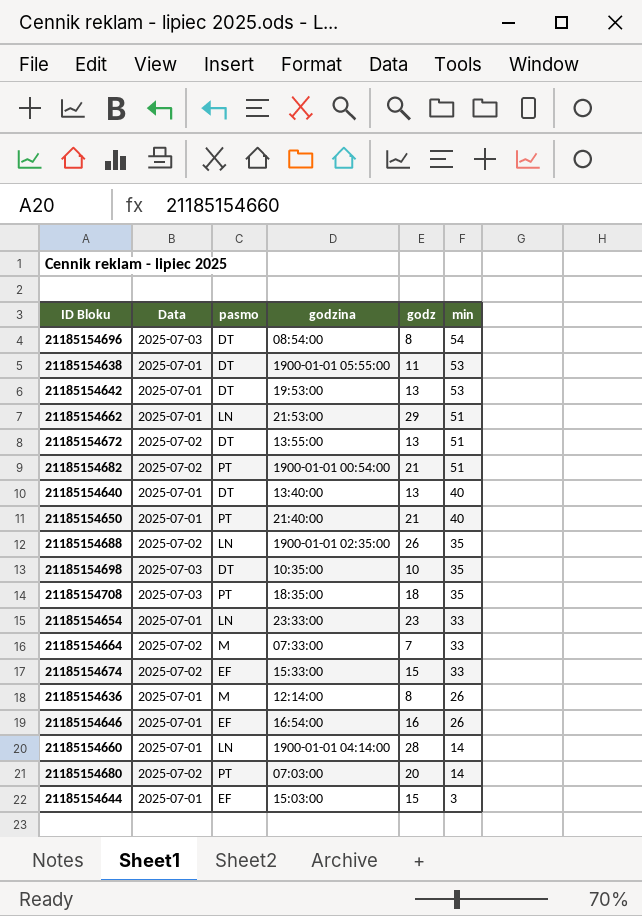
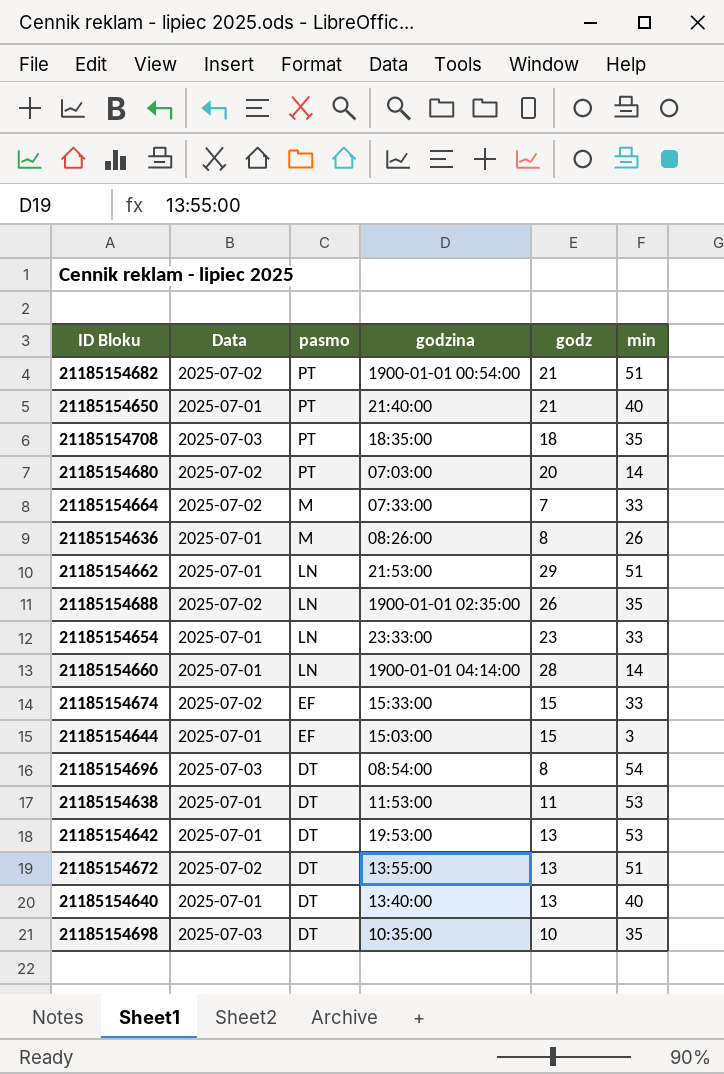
row order: min descending -> pasmo descending
row 21185154646: 2025-07-01 | EF | 16:54:00 | 16 | 26 -> none
21185154636 | godzina: 12:14:00 -> 08:26:00
21185154638 | godzina: 1900-01-01 05:55:00 -> 11:53:00

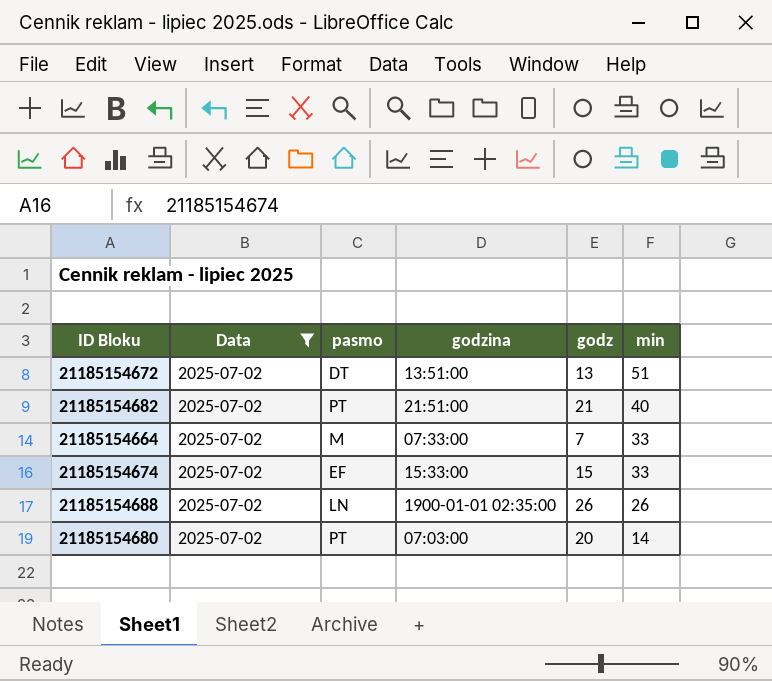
filter: none -> Data = 2025-07-02
row order: pasmo descending -> min descending
21185154672 | godzina: 13:55:00 -> 13:51:00
21185154682 | godzina: 1900-01-01 00:54:00 -> 21:51:00
21185154682 | min: 51 -> 40
21185154688 | min: 35 -> 26

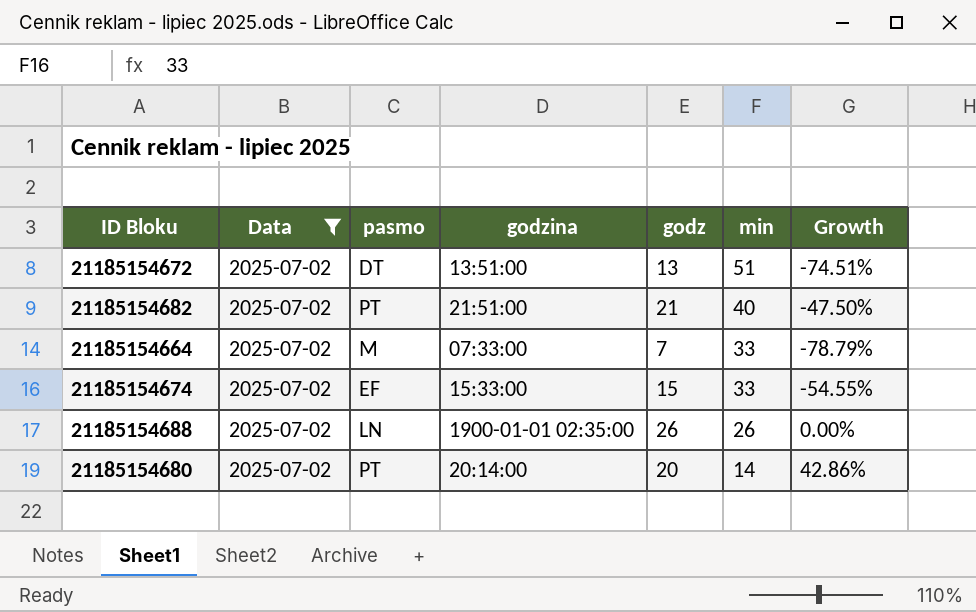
column Growth | formula: none -> ([godz] - [min]) / [min]
21185154680 | godzina: 07:03:00 -> 20:14:00

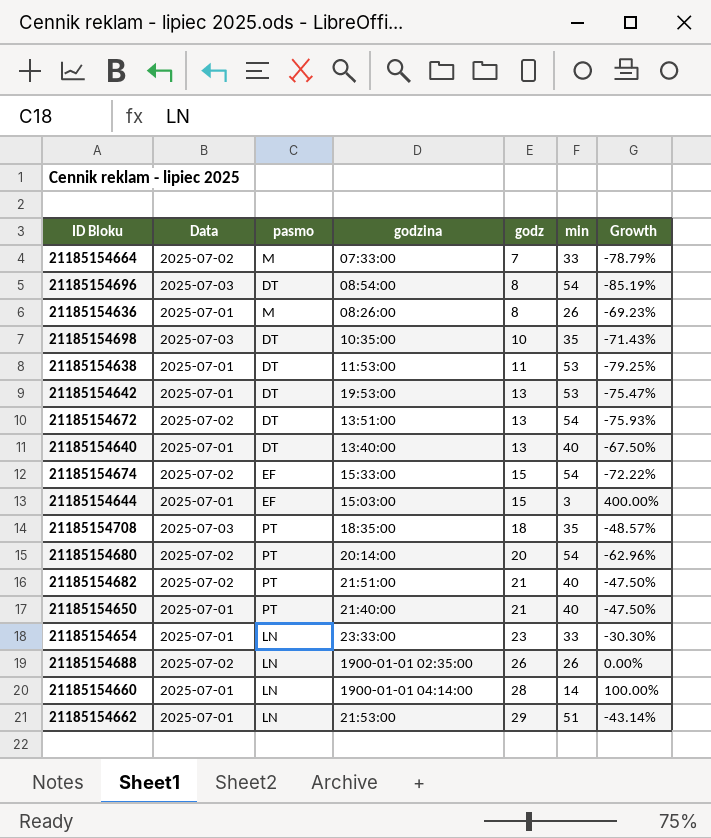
filter: Data = 2025-07-02 -> none
row order: min descending -> godz ascending
21185154672 | min: 51 -> 54
21185154672 | Growth: -74.51% -> -75.93%
21185154674 | min: 33 -> 54
21185154674 | Growth: -54.55% -> -72.22%
21185154680 | min: 14 -> 54
21185154680 | Growth: 42.86% -> -62.96%

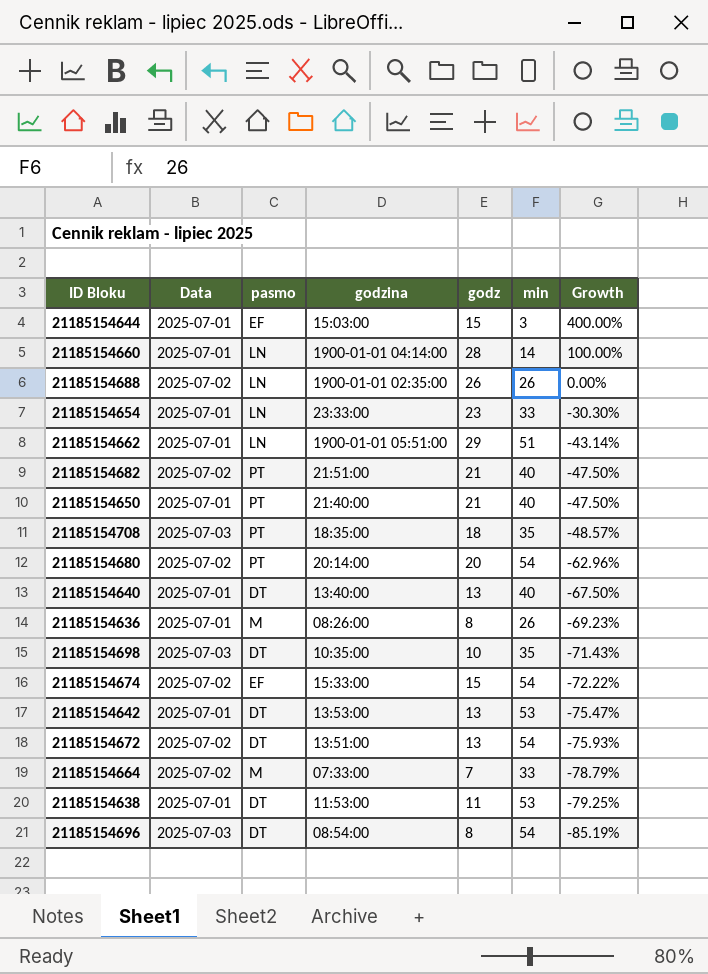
row order: godz ascending -> Growth descending
21185154662 | godzina: 21:53:00 -> 1900-01-01 05:51:00
21185154642 | godzina: 19:53:00 -> 13:53:00

